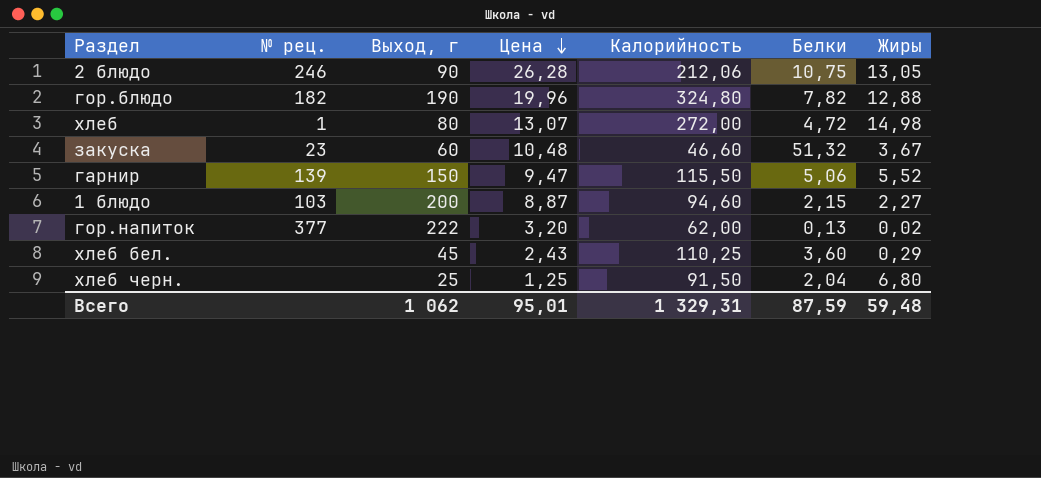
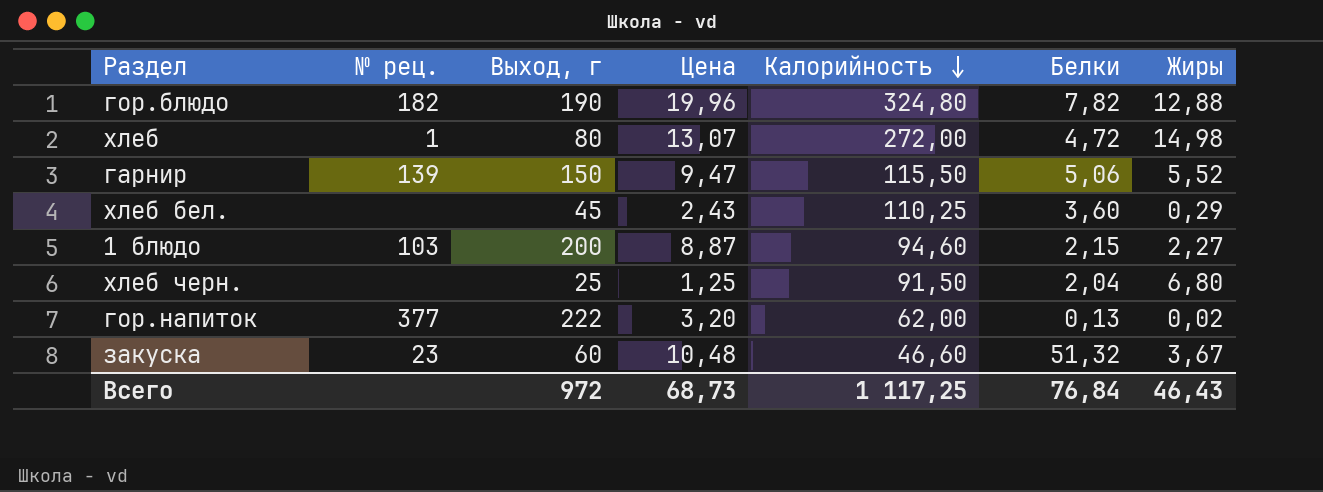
row order: Цена descending -> Калорийность descending
row 2 блюдо: 246 | 90 | 26,28 | 212,06 | 10,75 | 13,05 -> none
Всего | Выход, г: 1 062 -> 972
Всего | Цена: 95,01 -> 68,73
Всего | Калорийность: 1 329,31 -> 1 117,25
Всего | Белки: 87,59 -> 76,84
Всего | Жиры: 59,48 -> 46,43

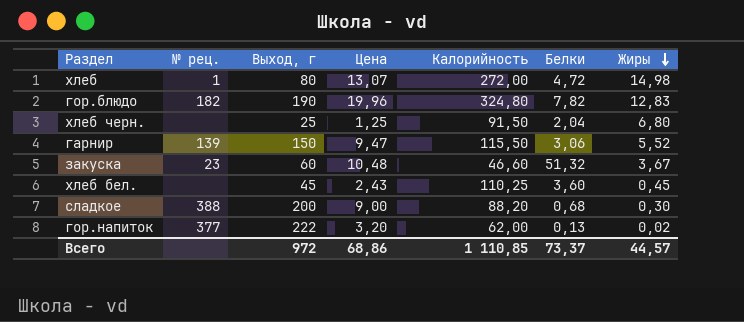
row order: Калорийность descending -> Жиры descending
row 1 блюдо: 103 | 200 | 8,87 | 94,60 | 2,15 | 2,27 -> none
гор.блюдо | Жиры: 12,88 -> 12,83
гарнир | Белки: 5,06 -> 3,06
хлеб бел. | Жиры: 0,29 -> 0,45
row сладкое: none -> 388 | 200 | 9,00 | 88,20 | 0,68 | 0,30
Всего | Цена: 68,73 -> 68,86
Всего | Калорийность: 1 117,25 -> 1 110,85
Всего | Белки: 76,84 -> 73,37
Всего | Жиры: 46,43 -> 44,57

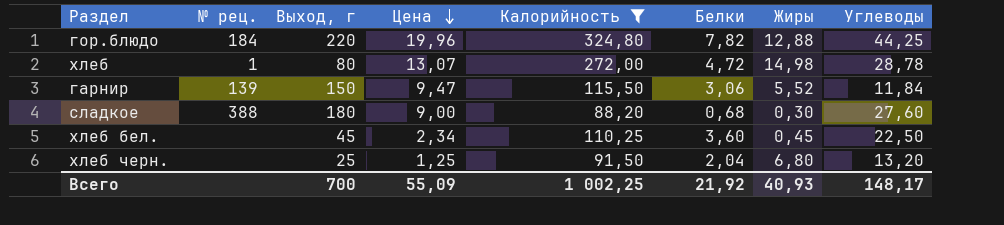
filter: none -> Калорийность >= 88,20
row order: Жиры descending -> Цена descending
column Углеводы | position: none -> 8
гор.блюдо | № рец.: 182 -> 184
гор.блюдо | Выход, г: 190 -> 220
гор.блюдо | Жиры: 12,83 -> 12,88
сладкое | Выход, г: 200 -> 180
хлеб бел. | Цена: 2,43 -> 2,34
Всего | Выход, г: 972 -> 700
Всего | Цена: 68,86 -> 55,09
Всего | Калорийность: 1 110,85 -> 1 002,25
Всего | Белки: 73,37 -> 21,92
Всего | Жиры: 44,57 -> 40,93

